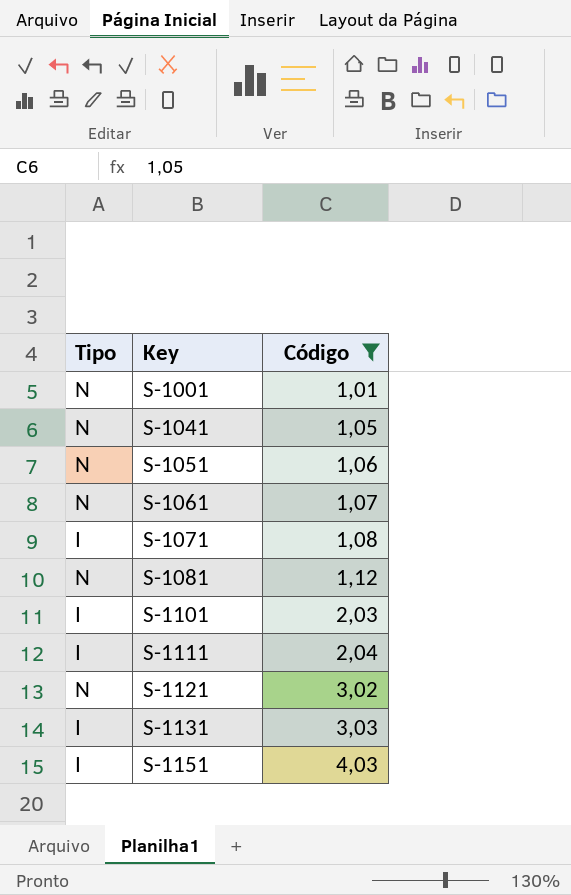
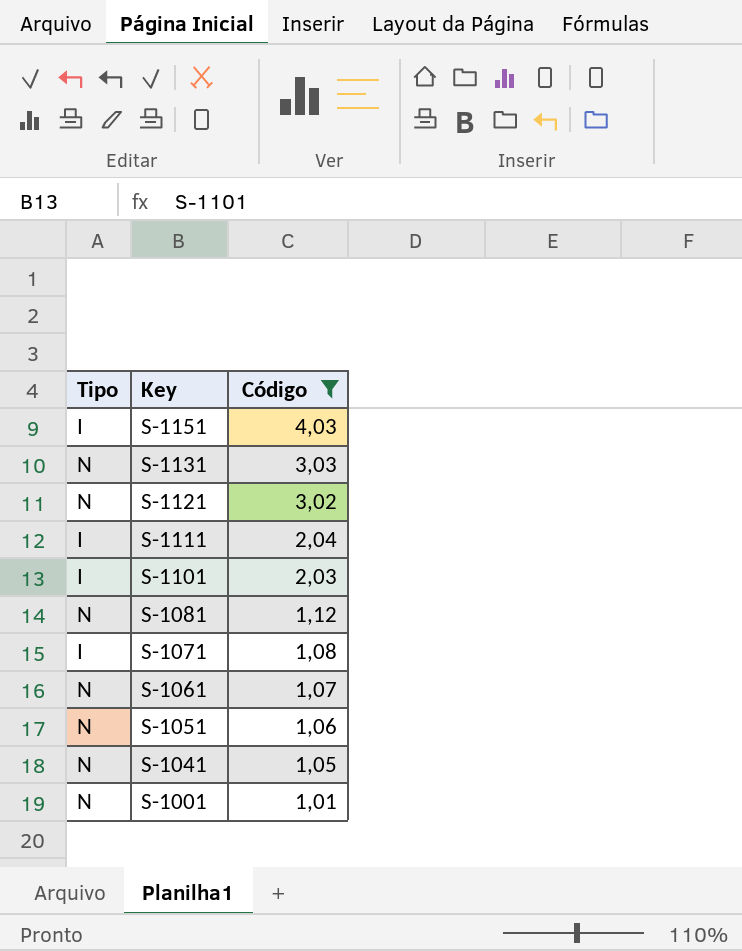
row order: Key ascending -> Key descending
S-1131 | Tipo: I -> N

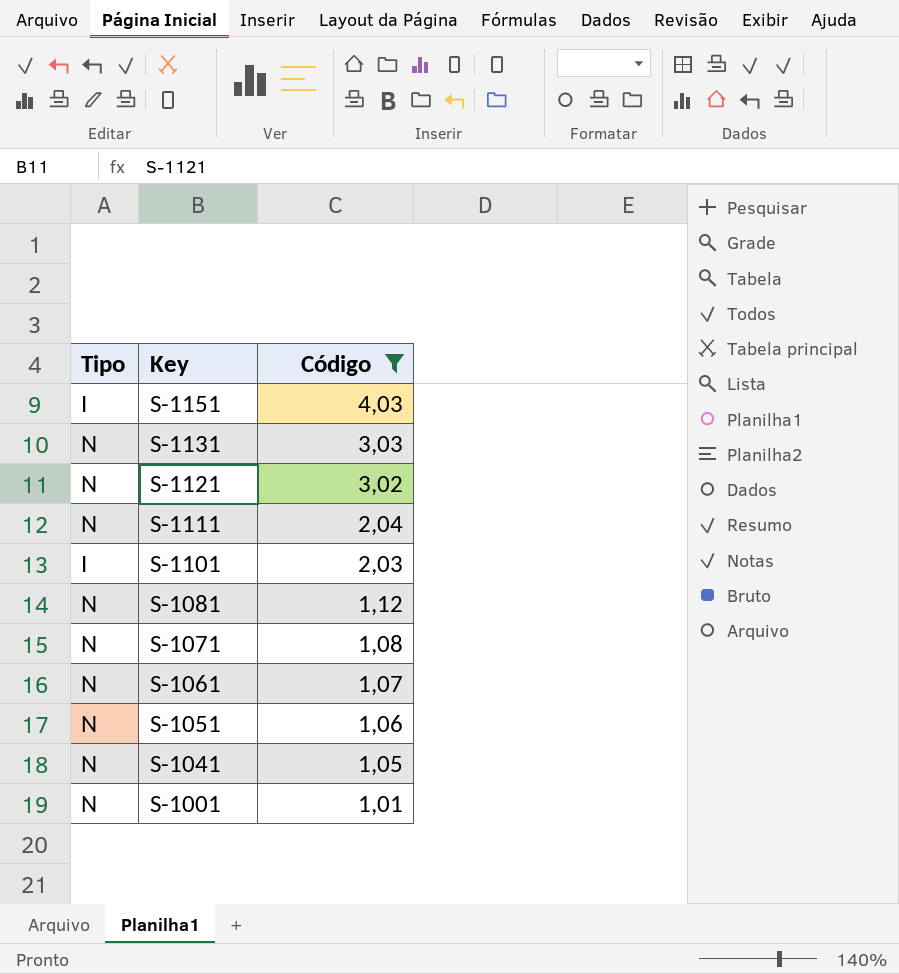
S-1111 | Tipo: I -> N
S-1071 | Tipo: I -> N

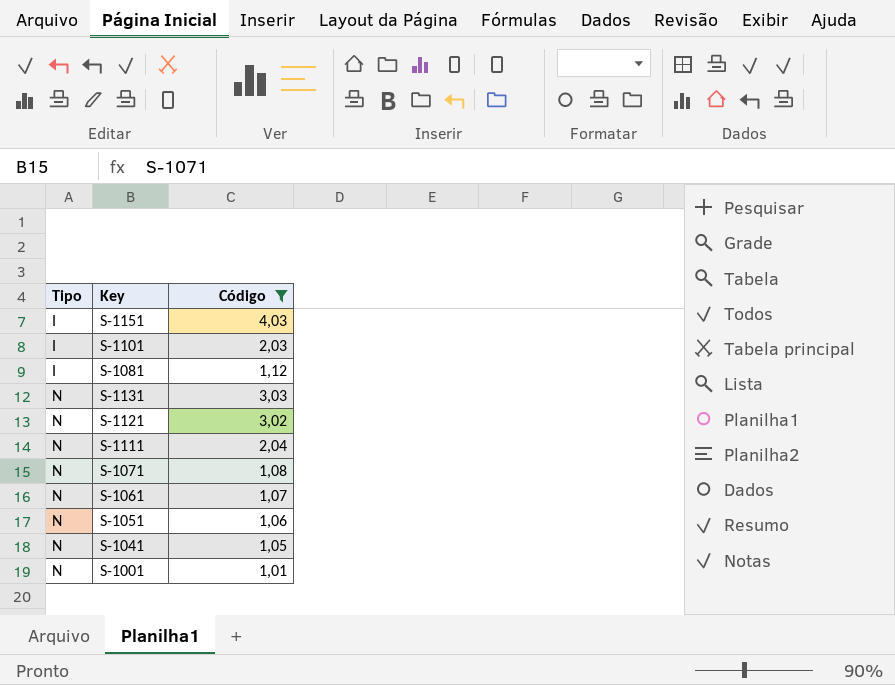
row order: Key descending -> Tipo ascending
S-1081 | Tipo: N -> I

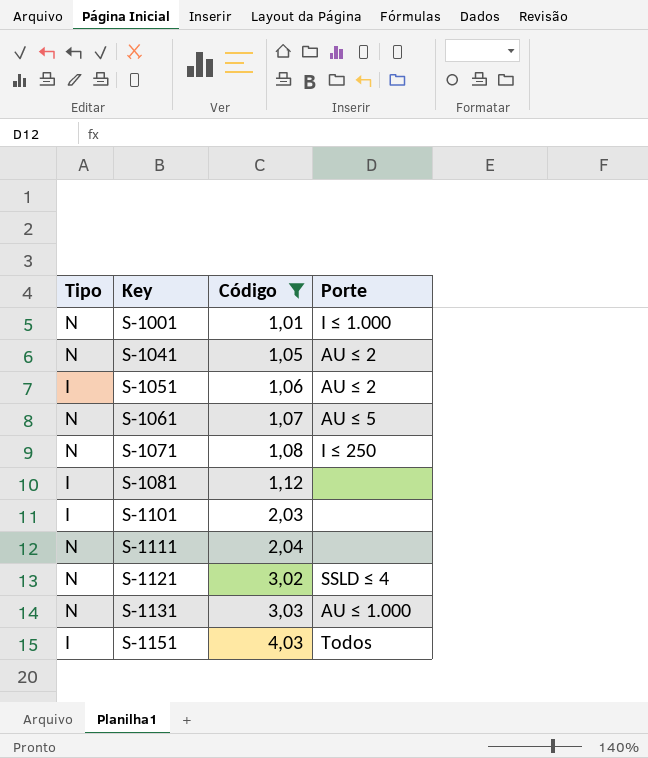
row order: Tipo ascending -> Key ascending
column Porte | position: none -> 4
S-1051 | Tipo: N -> I

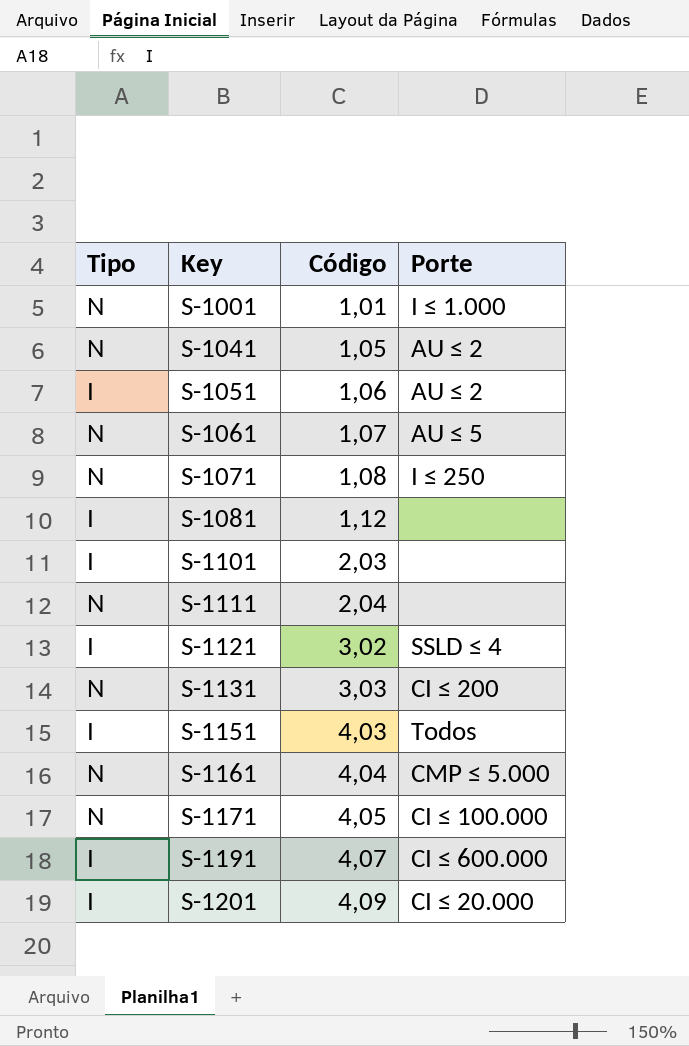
filter: Código <= 4,03 -> none
S-1121 | Tipo: N -> I
S-1131 | Porte: AU ≤ 1.000 -> CI ≤ 200

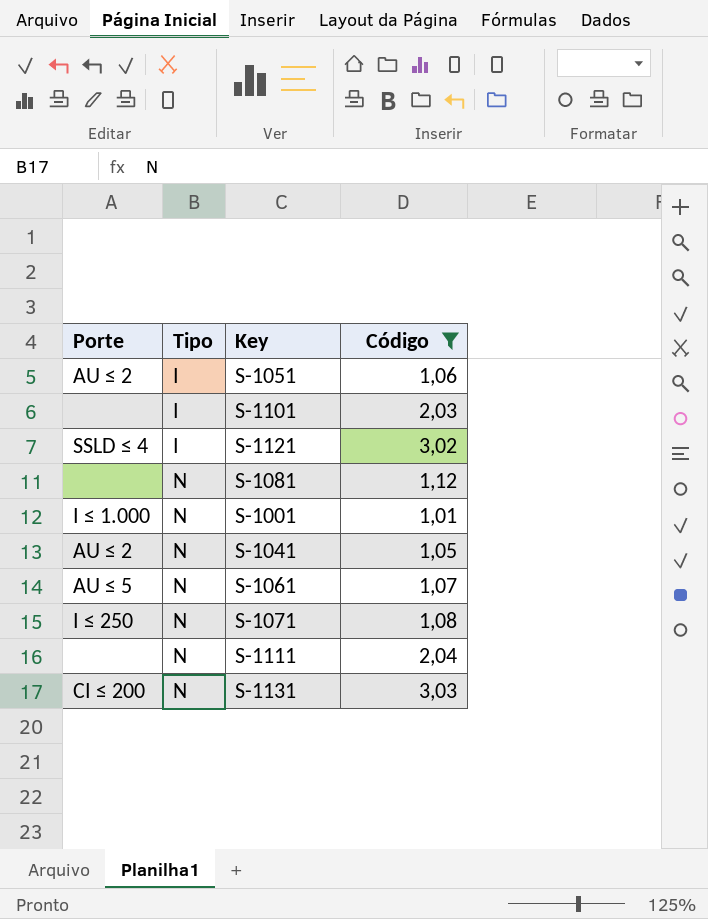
filter: none -> Código <= 3,03
row order: Key ascending -> Tipo ascending
column Porte | position: 4 -> 1
S-1081 | Tipo: I -> N

